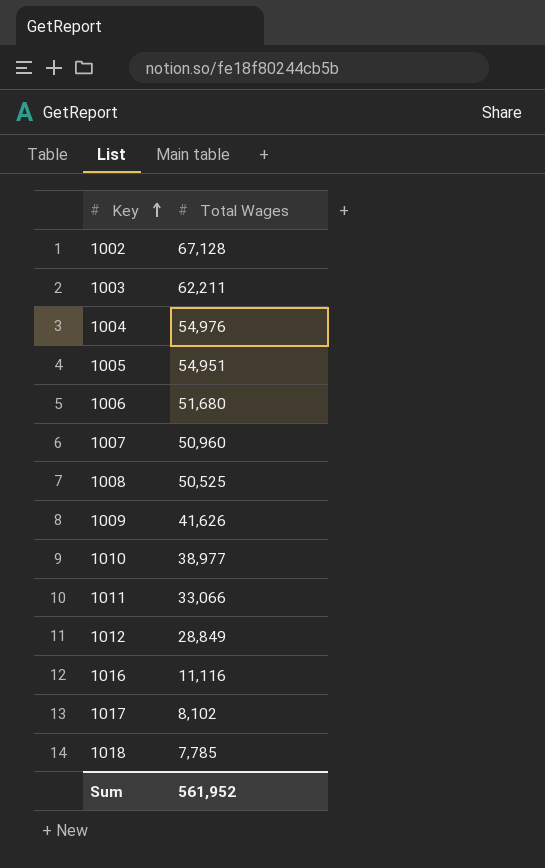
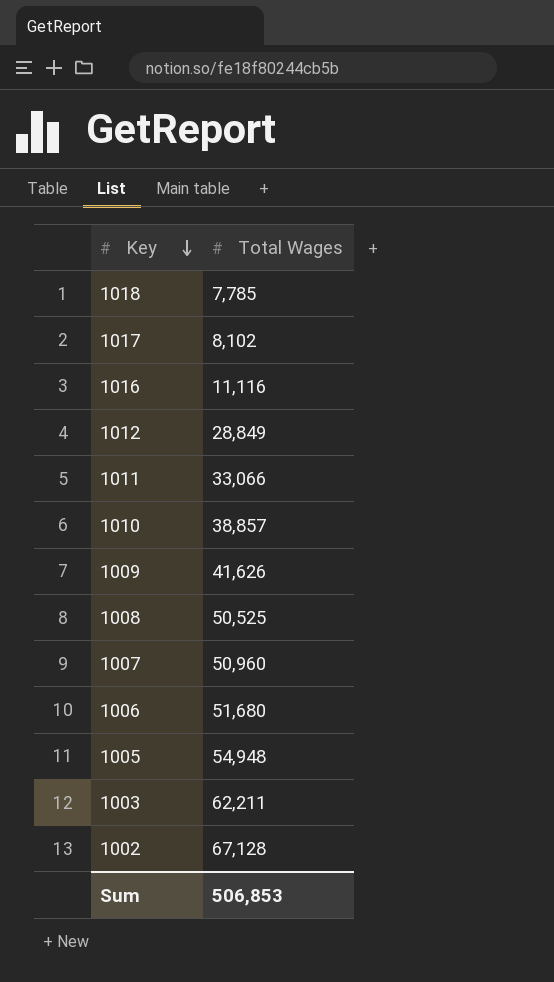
row order: Key ascending -> Key descending
row 1004: 54,976 -> none
1010 | Total Wages: 38,977 -> 38,857
1005 | Total Wages: 54,951 -> 54,948
Sum | Total Wages: 561,952 -> 506,853

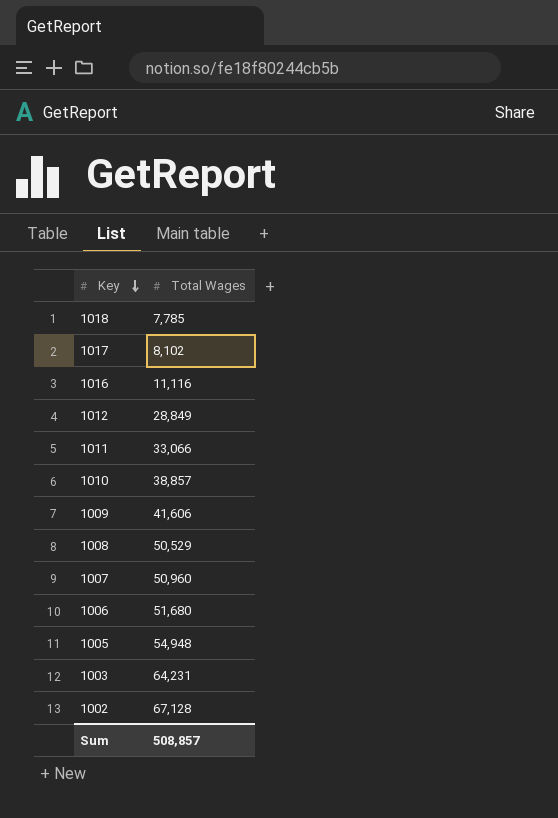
1009 | Total Wages: 41,626 -> 41,606
1008 | Total Wages: 50,525 -> 50,529
1003 | Total Wages: 62,211 -> 64,231
Sum | Total Wages: 506,853 -> 508,857

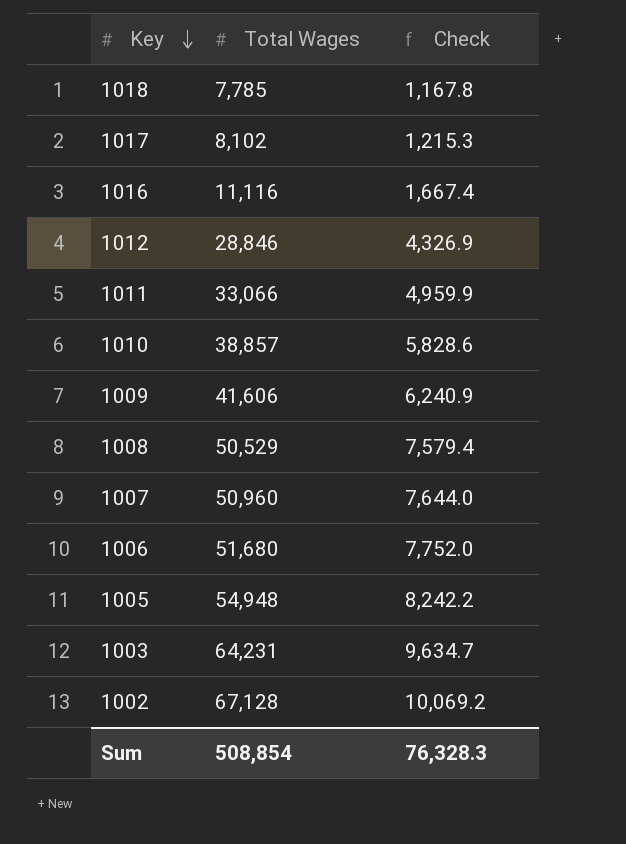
column Check | formula: none -> [Total Wages] * 0.15
1012 | Total Wages: 28,849 -> 28,846
Sum | Total Wages: 508,857 -> 508,854

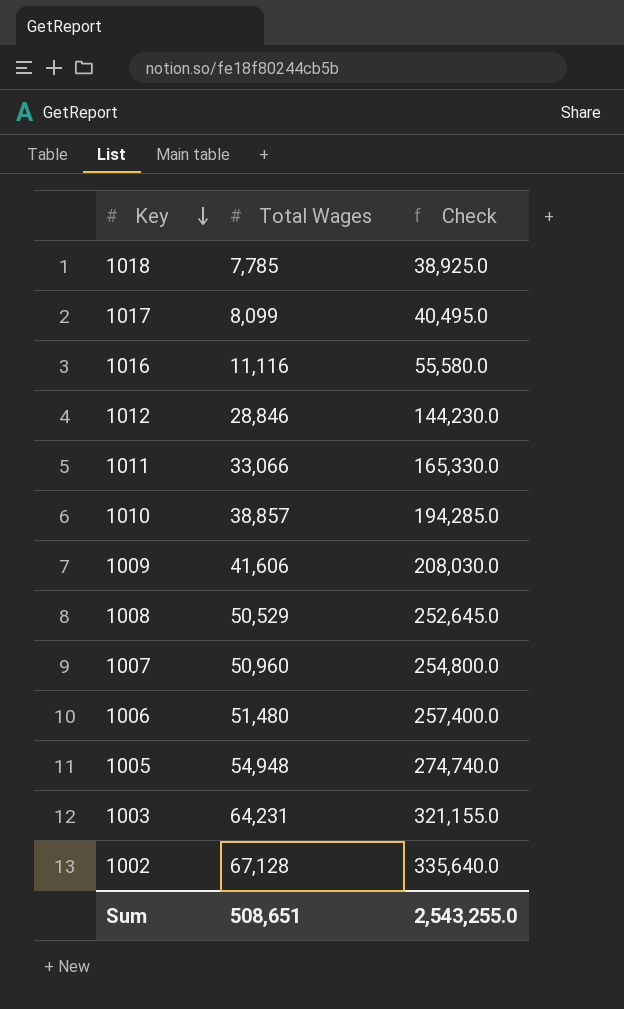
column Check | formula: [Total Wages] * 0.15 -> [Total Wages] * 5
1017 | Total Wages: 8,102 -> 8,099
1006 | Total Wages: 51,680 -> 51,480
Sum | Total Wages: 508,854 -> 508,651
Sum | Check: 76,328.3 -> 2,543,255.0

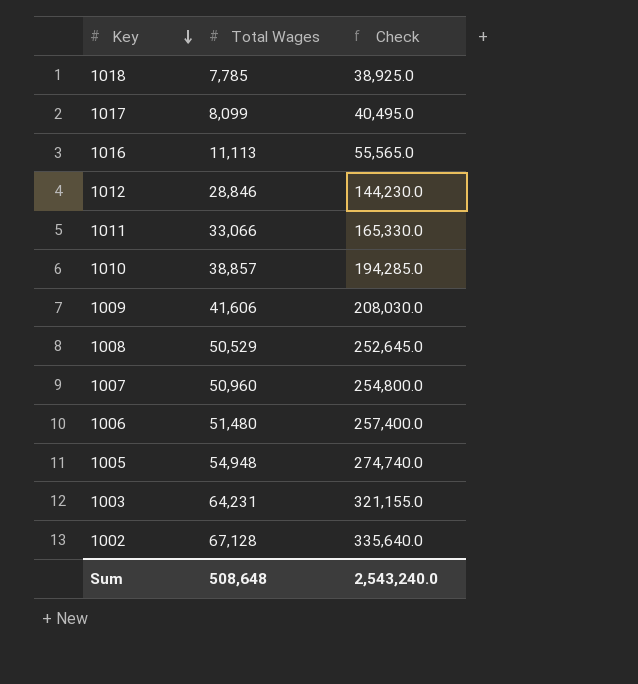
1016 | Total Wages: 11,116 -> 11,113
1016 | Check: 55,580.0 -> 55,565.0
Sum | Total Wages: 508,651 -> 508,648
Sum | Check: 2,543,255.0 -> 2,543,240.0

